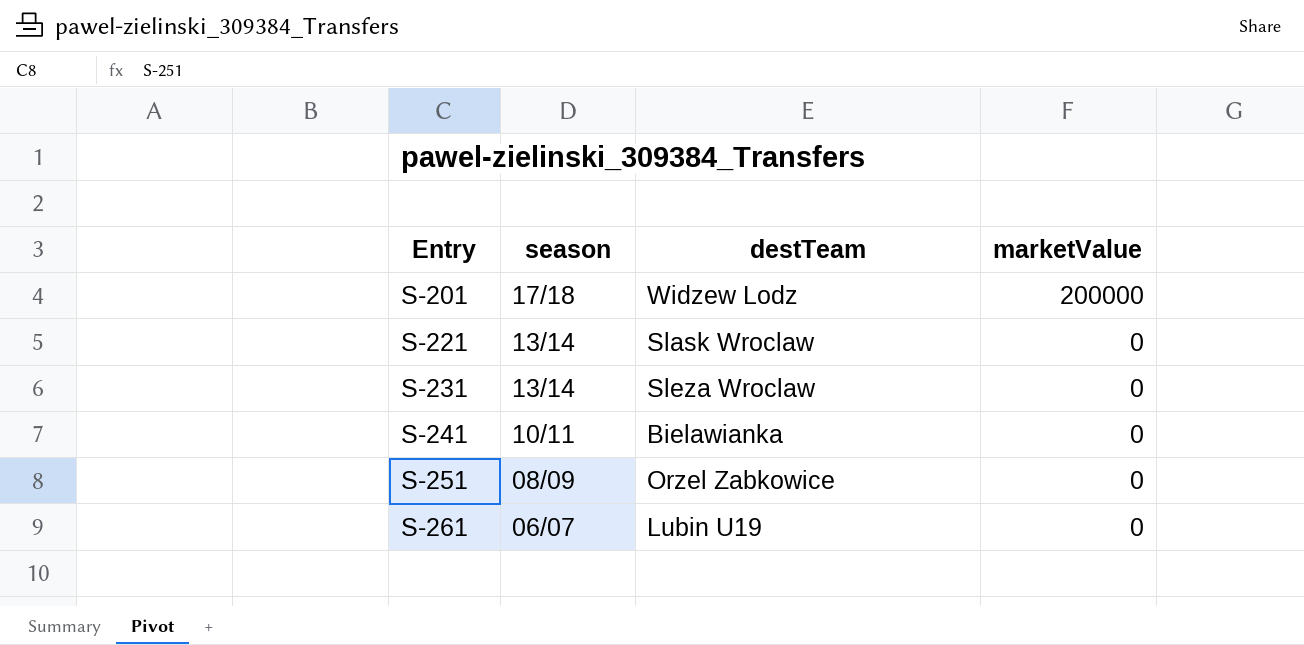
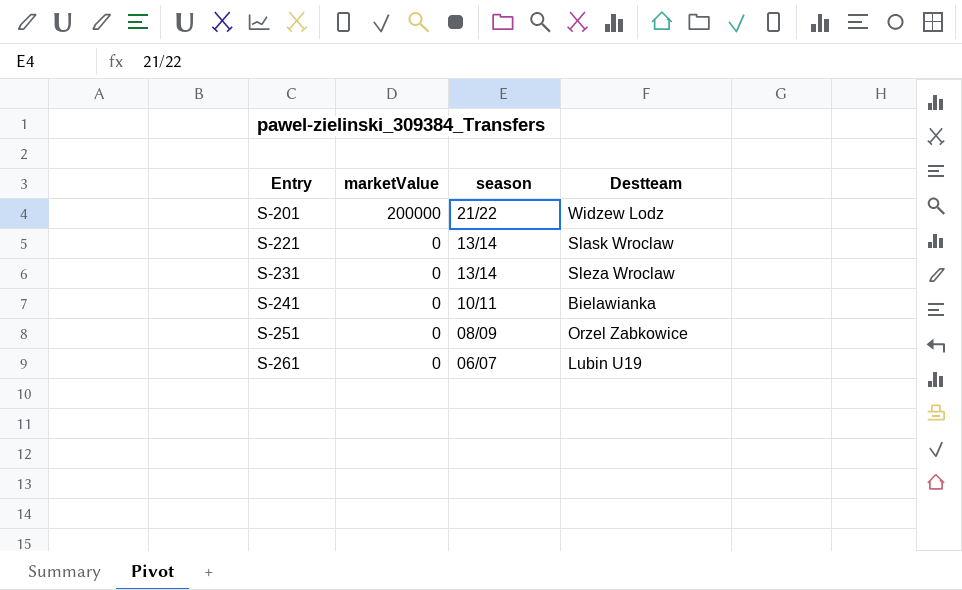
column marketValue | position: 4 -> 2
column name: destTeam -> Destteam
S-201 | season: 17/18 -> 21/22

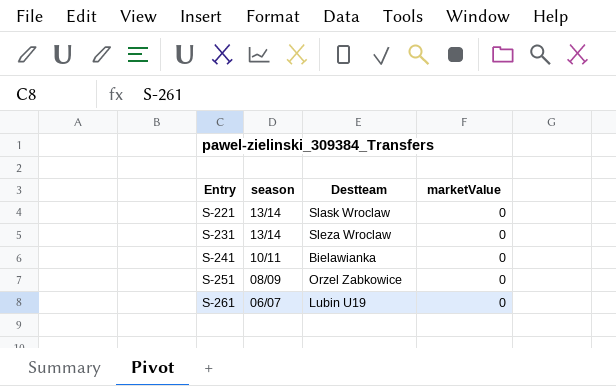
column marketValue | position: 2 -> 4
row S-201: 200000 | 21/22 | Widzew Lodz -> none

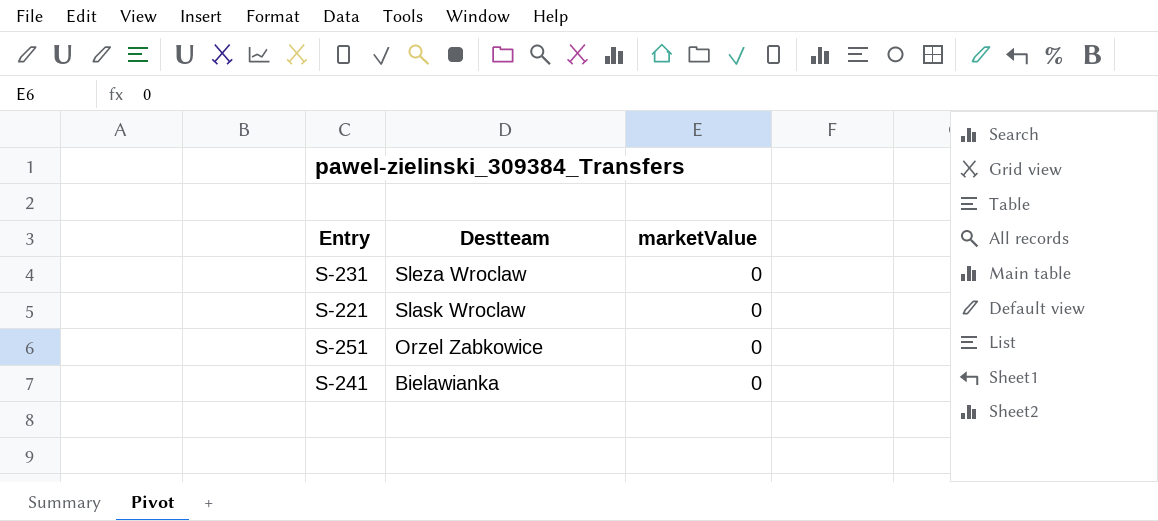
row order: Entry ascending -> Destteam descending
column season | position: 2 -> none
row S-261: 06/07 | Lubin U19 | 0 -> none

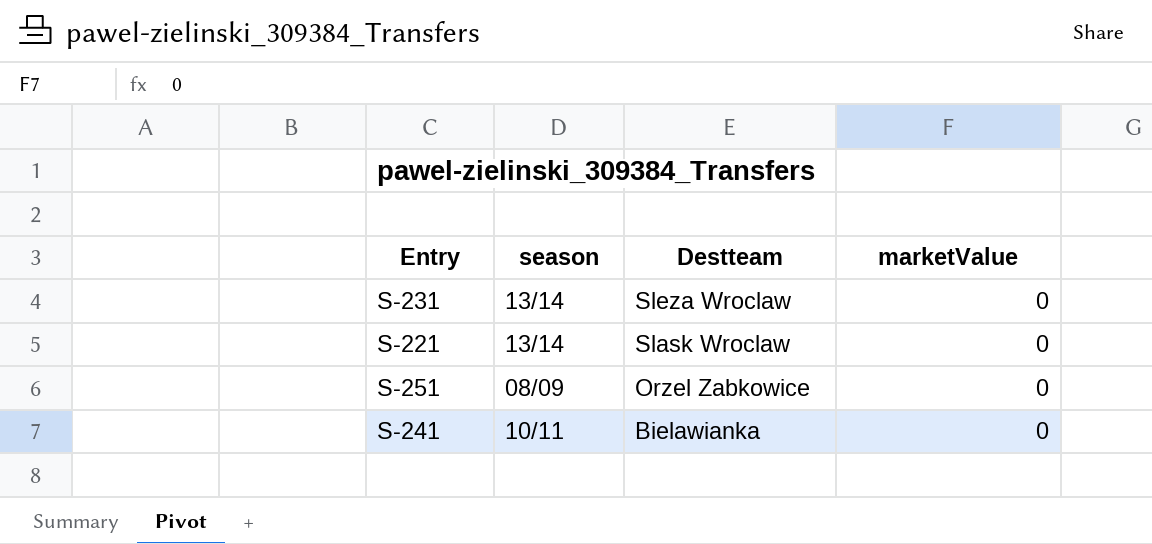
column season | position: none -> 2

